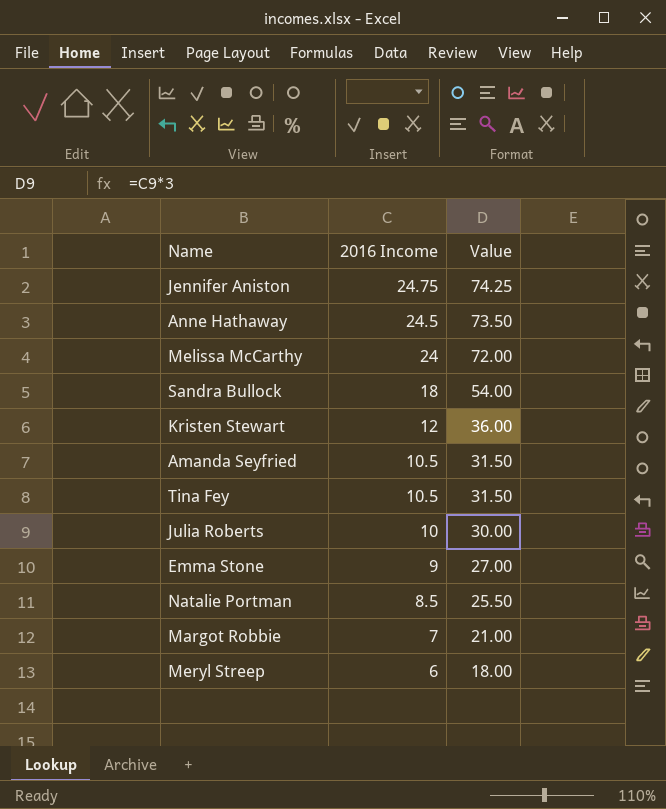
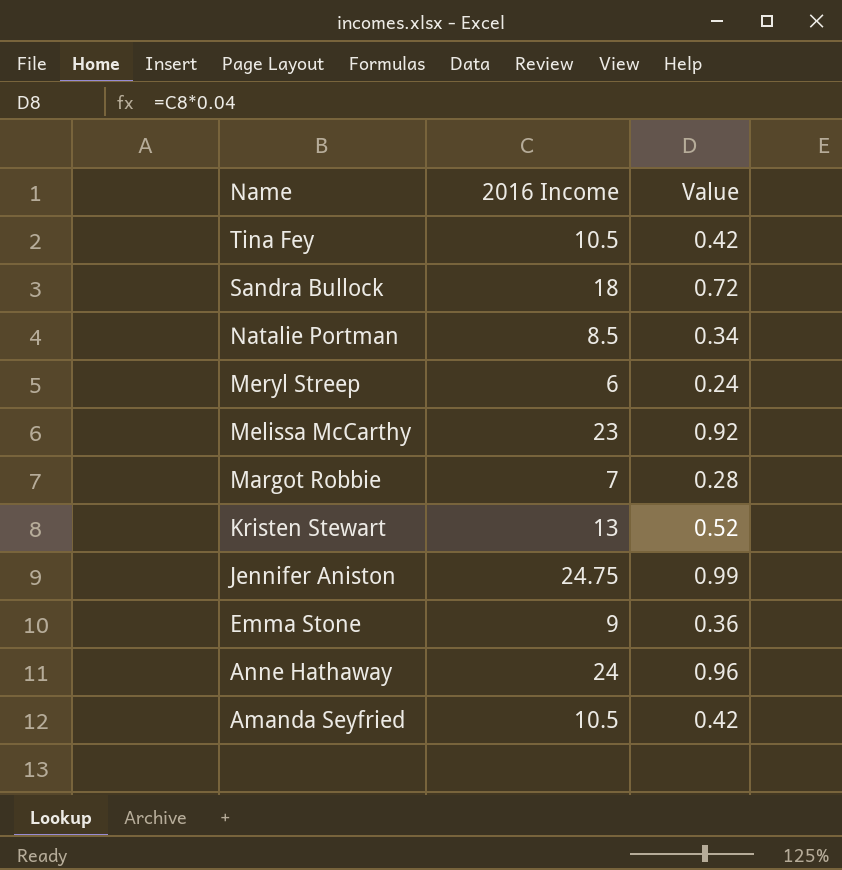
row order: 2016 Income descending -> Name descending
column Value | formula: [2016 Income] * 3 -> [2016 Income] * 0.04
row Julia Roberts: 10 | 30.00 -> none
Melissa McCarthy | 2016 Income: 24 -> 23
Kristen Stewart | 2016 Income: 12 -> 13
Anne Hathaway | 2016 Income: 24.5 -> 24

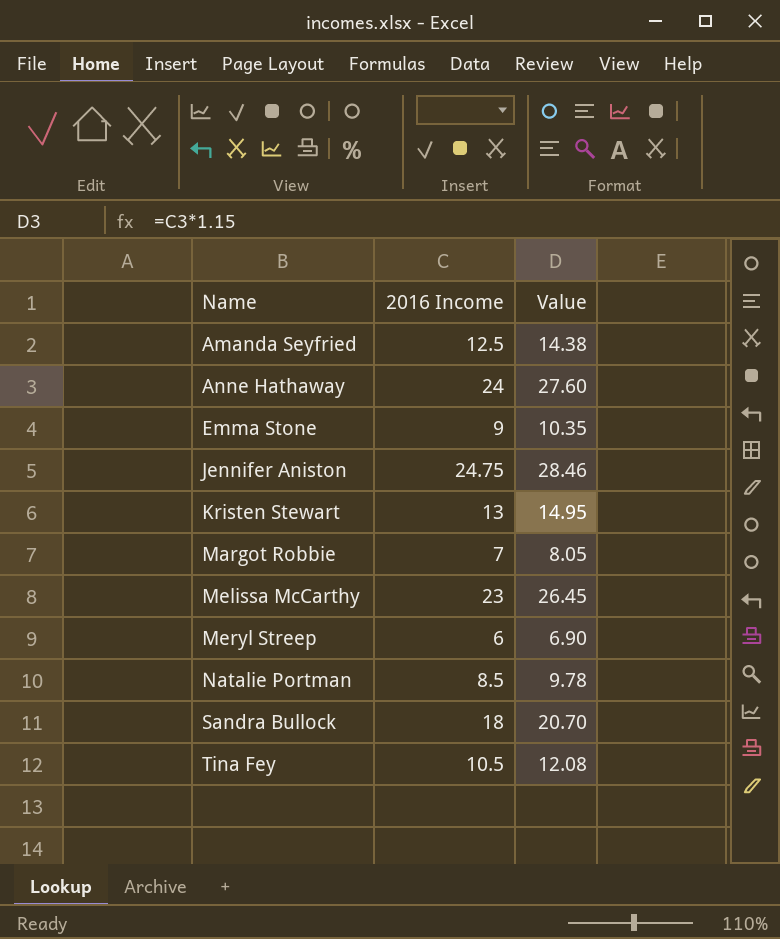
row order: Name descending -> Name ascending
column Value | formula: [2016 Income] * 0.04 -> [2016 Income] * 1.15
Amanda Seyfried | 2016 Income: 10.5 -> 12.5

